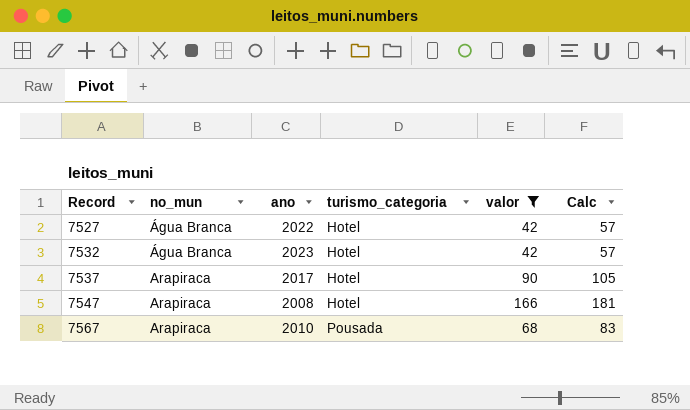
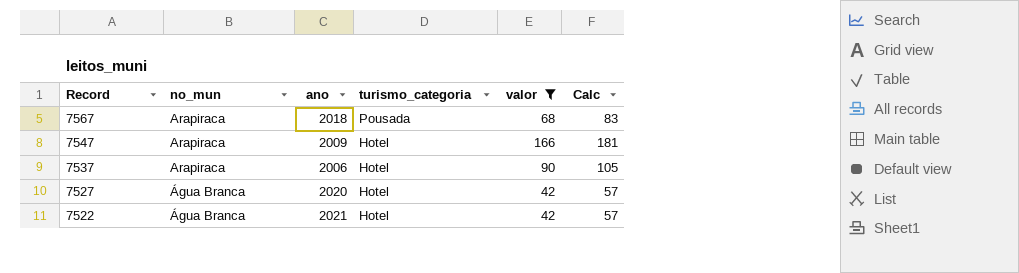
row order: Record ascending -> Record descending
row 7532: Água Branca | 2023 | Hotel | 42 | 57 -> none
7567 | ano: 2010 -> 2018
7547 | ano: 2008 -> 2009
7537 | ano: 2017 -> 2006
7527 | ano: 2022 -> 2020
row 7522: none -> Água Branca | 2021 | Hotel | 42 | 57

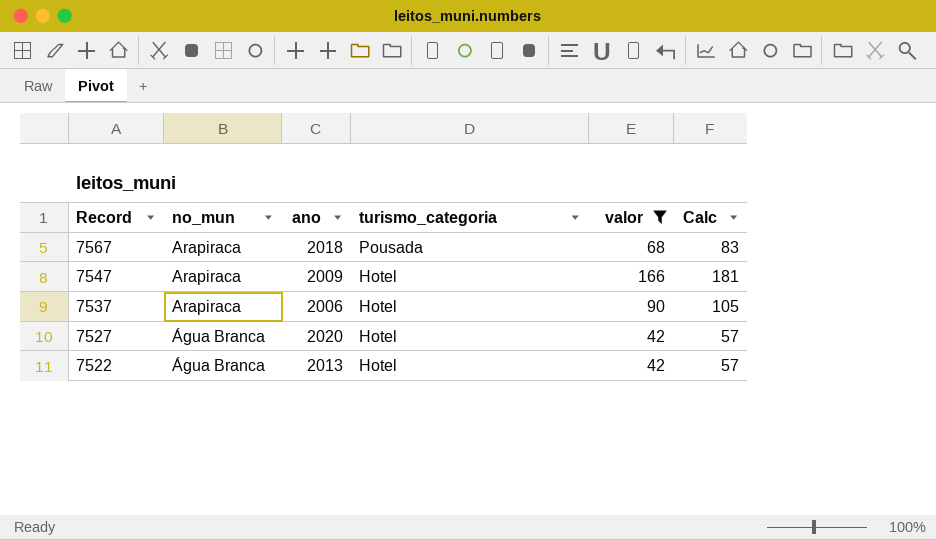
7522 | ano: 2021 -> 2013

